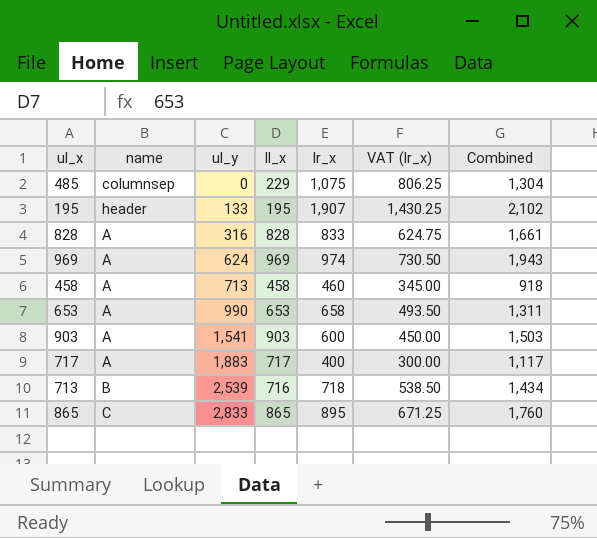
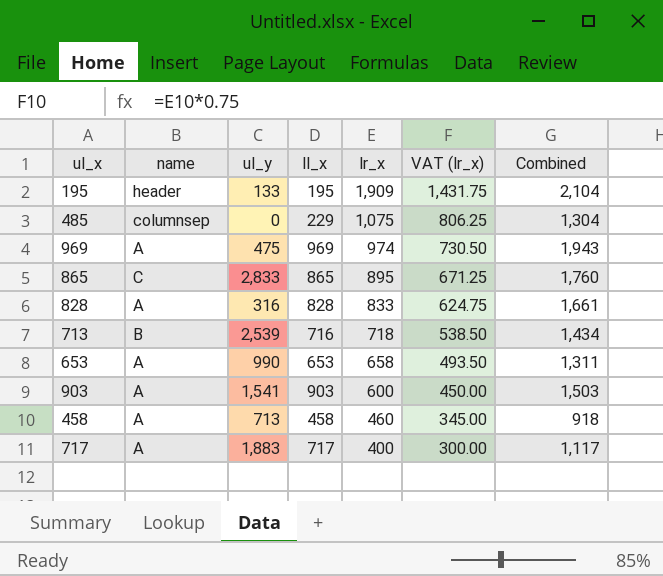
row order: ul_y ascending -> lr_x descending
195 | lr_x: 1,907 -> 1,909
195 | VAT (lr_x): 1,430.25 -> 1,431.75
195 | Combined: 2,102 -> 2,104
969 | ul_y: 624 -> 475

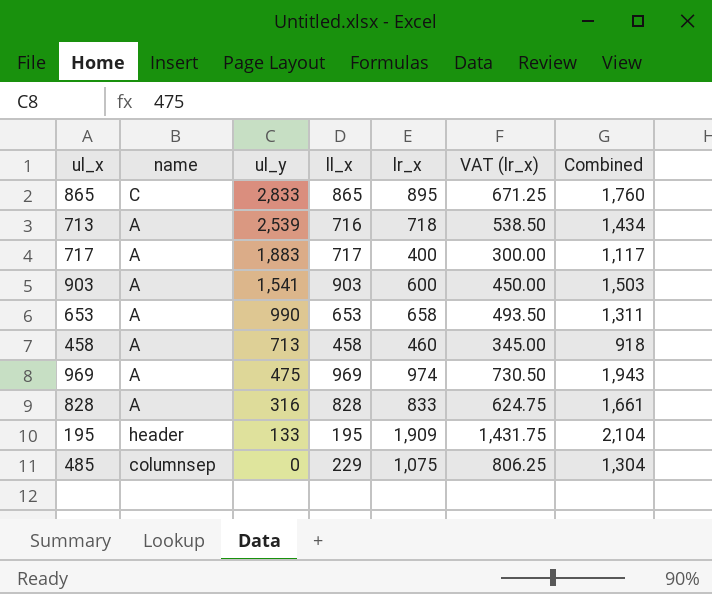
row order: lr_x descending -> ul_y descending
713 | name: B -> A

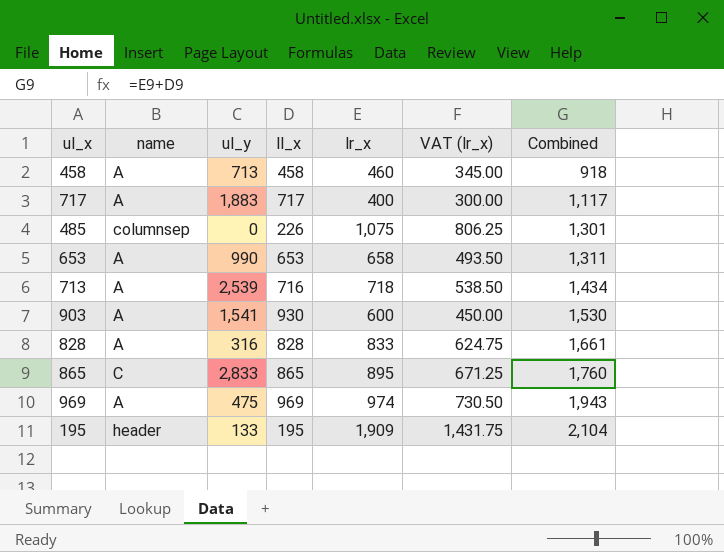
row order: ul_y descending -> Combined ascending
485 | ll_x: 229 -> 226
485 | Combined: 1,304 -> 1,301
903 | ll_x: 903 -> 930
903 | Combined: 1,503 -> 1,530

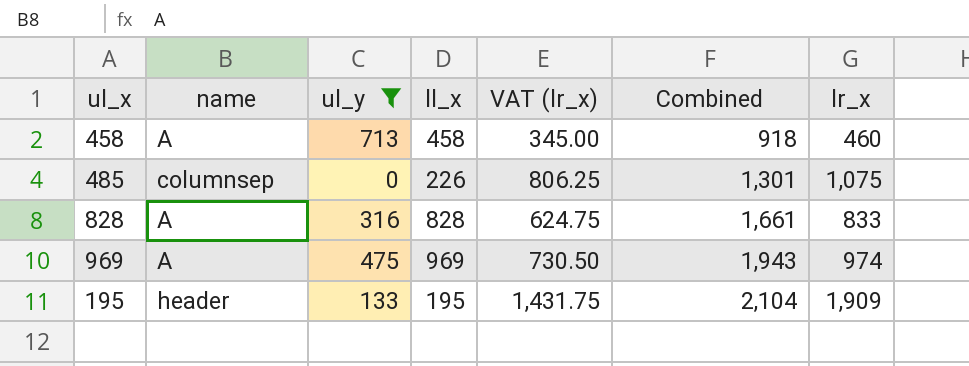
filter: none -> ul_y <= 713
column lr_x | position: 5 -> 7

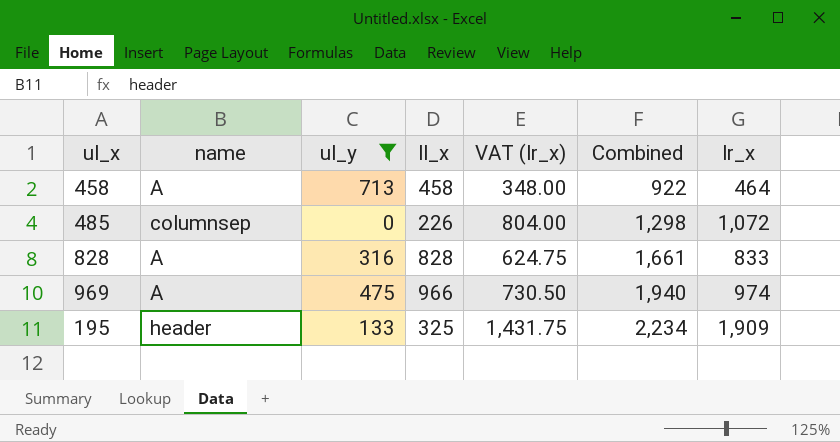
458 | VAT (lr_x): 345.00 -> 348.00
458 | Combined: 918 -> 922
458 | lr_x: 460 -> 464
485 | VAT (lr_x): 806.25 -> 804.00
485 | Combined: 1,301 -> 1,298
485 | lr_x: 1,075 -> 1,072
969 | ll_x: 969 -> 966
969 | Combined: 1,943 -> 1,940
195 | ll_x: 195 -> 325
195 | Combined: 2,104 -> 2,234

